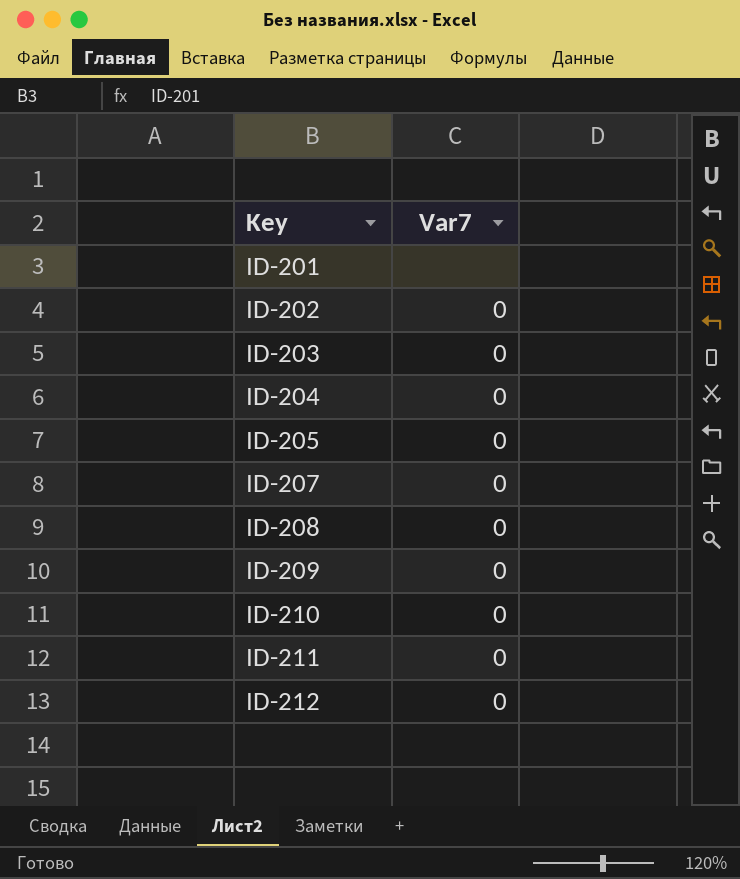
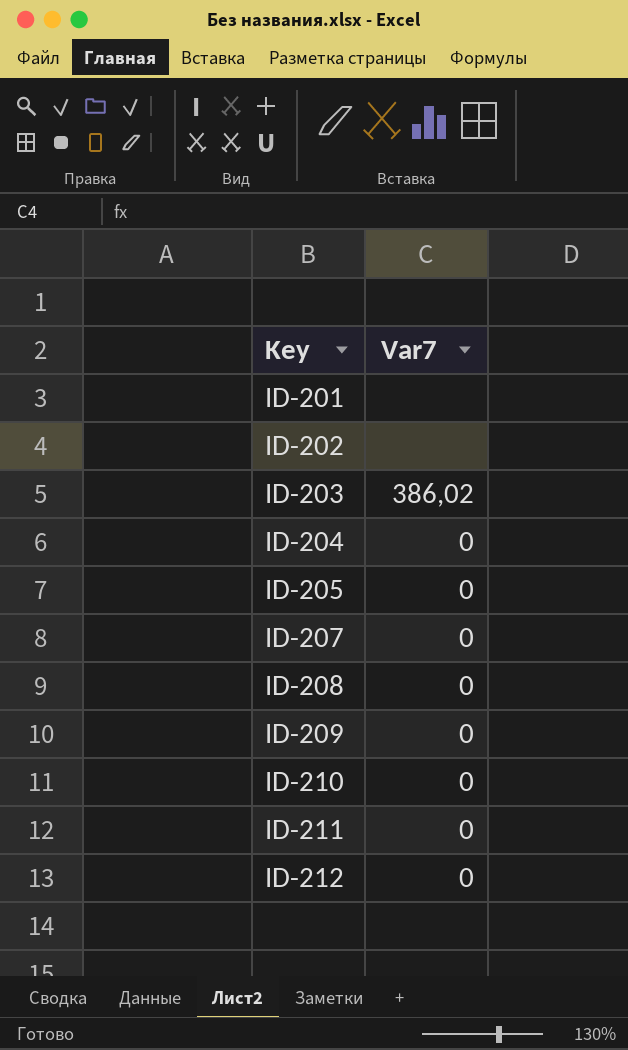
ID-202 | Var7: 0 -> none
ID-203 | Var7: 0 -> 386,02

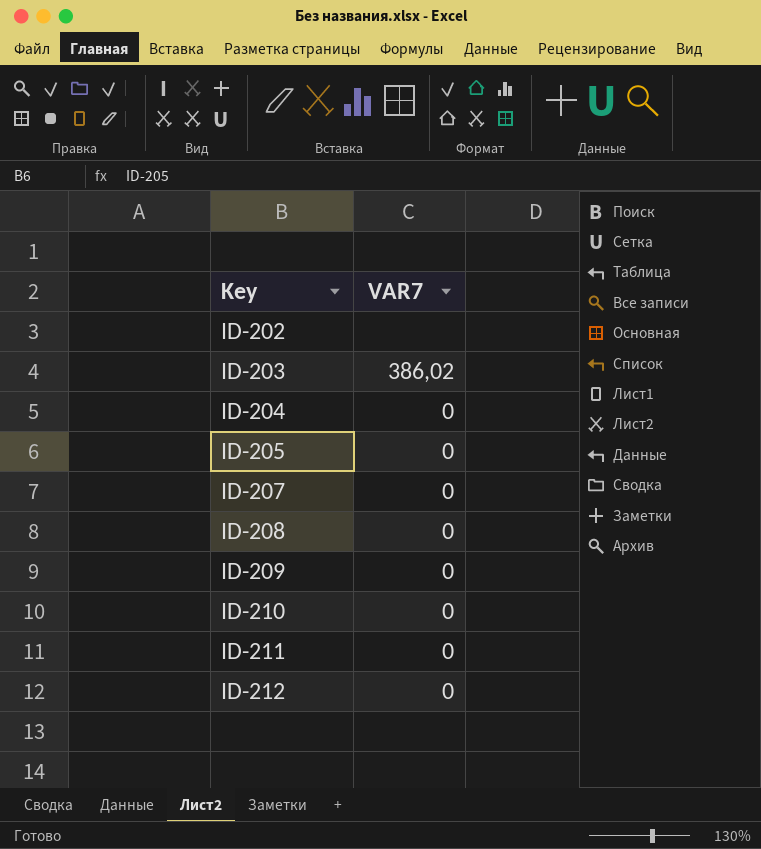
column name: Var7 -> VAR7
row ID-201: none -> none

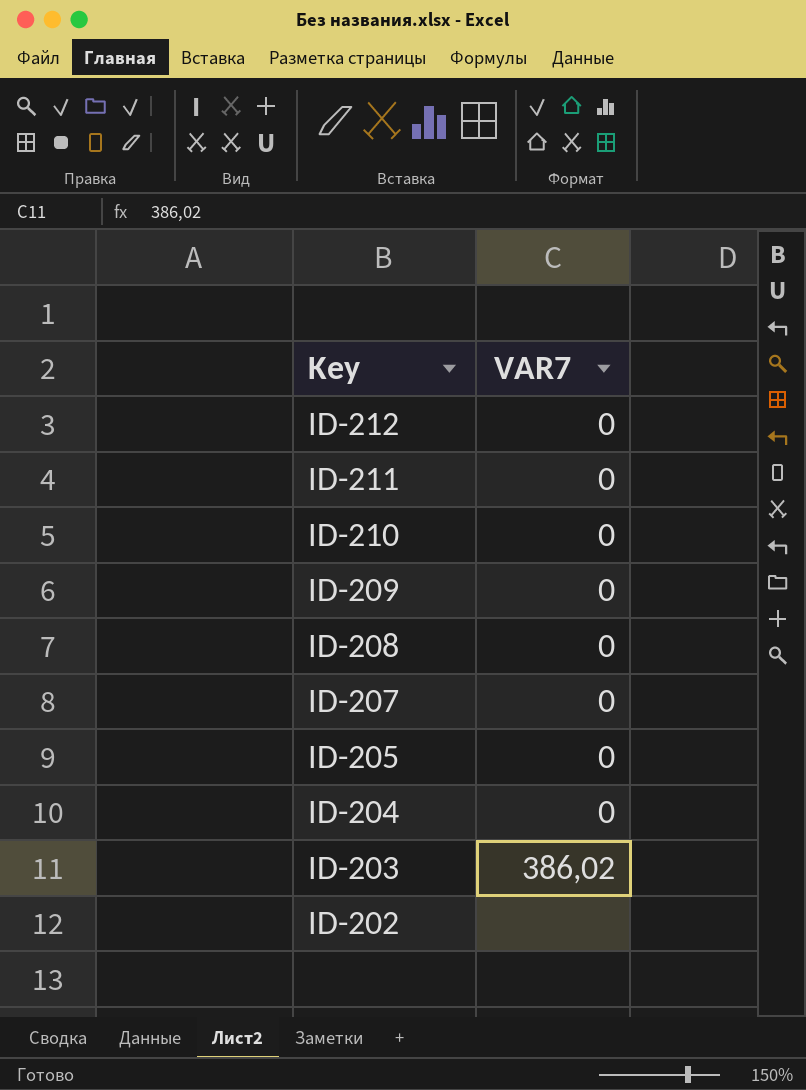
row order: Key ascending -> Key descending

